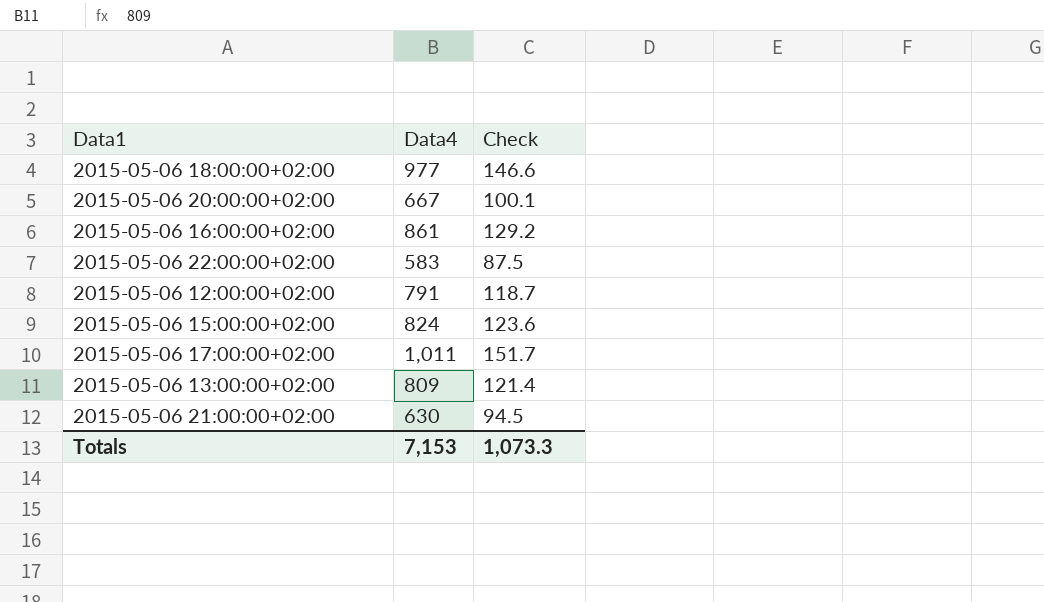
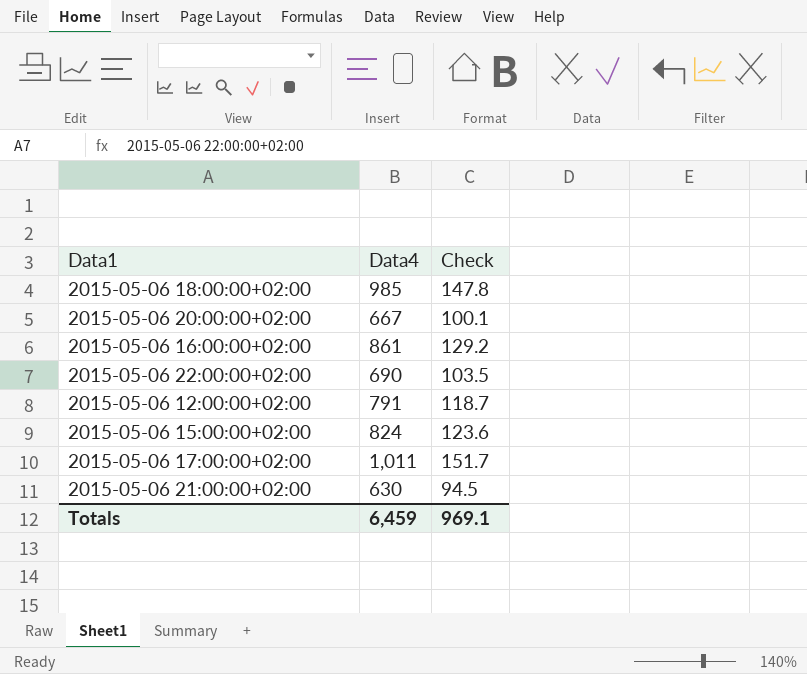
row 2015-05-06 13:00:00+02:00: 809 | 121.4 -> none
2015-05-06 18:00:00+02:00 | Data4: 977 -> 985
2015-05-06 18:00:00+02:00 | Check: 146.6 -> 147.8
2015-05-06 22:00:00+02:00 | Data4: 583 -> 690
2015-05-06 22:00:00+02:00 | Check: 87.5 -> 103.5
Totals | Data4: 7,153 -> 6,459
Totals | Check: 1,073.3 -> 969.1

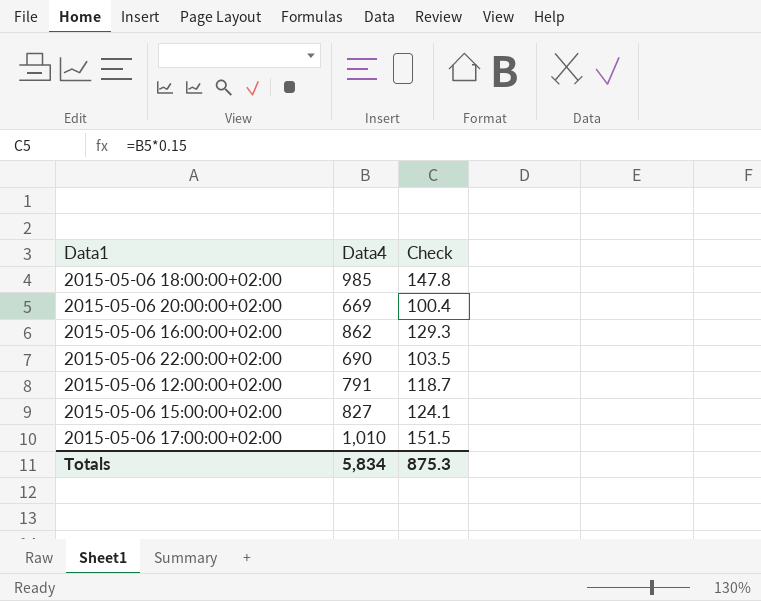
row 2015-05-06 21:00:00+02:00: 630 | 94.5 -> none
2015-05-06 20:00:00+02:00 | Data4: 667 -> 669
2015-05-06 20:00:00+02:00 | Check: 100.1 -> 100.4
2015-05-06 16:00:00+02:00 | Data4: 861 -> 862
2015-05-06 16:00:00+02:00 | Check: 129.2 -> 129.3
2015-05-06 15:00:00+02:00 | Data4: 824 -> 827
2015-05-06 15:00:00+02:00 | Check: 123.6 -> 124.1
2015-05-06 17:00:00+02:00 | Data4: 1,011 -> 1,010
2015-05-06 17:00:00+02:00 | Check: 151.7 -> 151.5
Totals | Data4: 6,459 -> 5,834
Totals | Check: 969.1 -> 875.3

